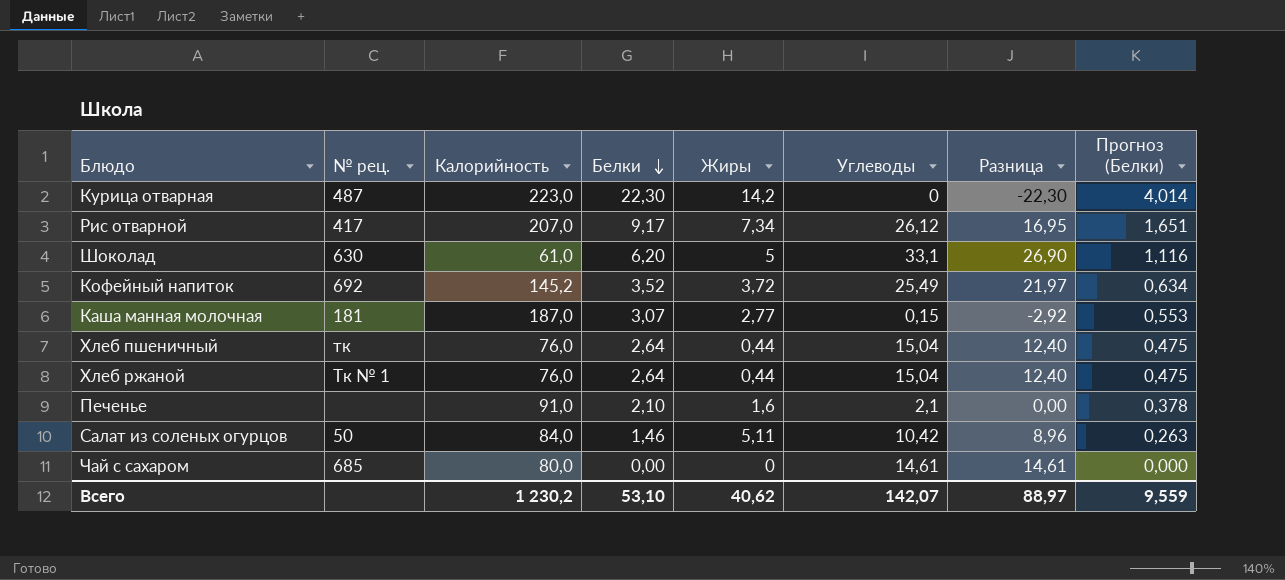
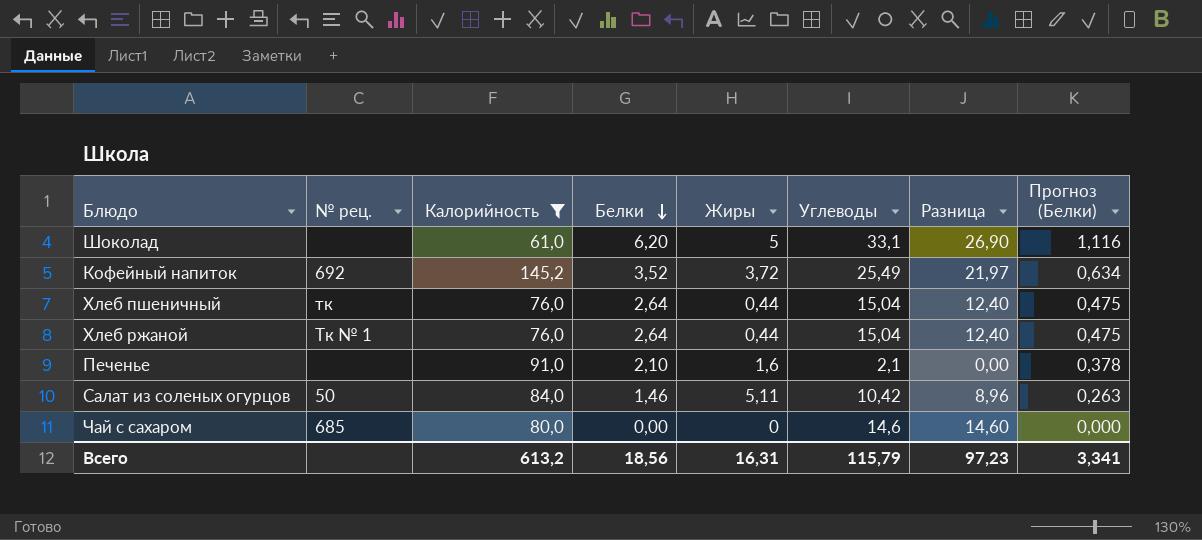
filter: none -> Калорийность <= 145,2
Шоколад | № рец.: 630 -> none
Чай с сахаром | Углеводы: 14,61 -> 14,6
Чай с сахаром | Разница: 14,61 -> 14,60
Всего | Калорийность: 1 230,2 -> 613,2
Всего | Белки: 53,10 -> 18,56
Всего | Жиры: 40,62 -> 16,31
Всего | Углеводы: 142,07 -> 115,79
Всего | Разница: 88,97 -> 97,23
Всего | Прогноз (Белки): 9,559 -> 3,341

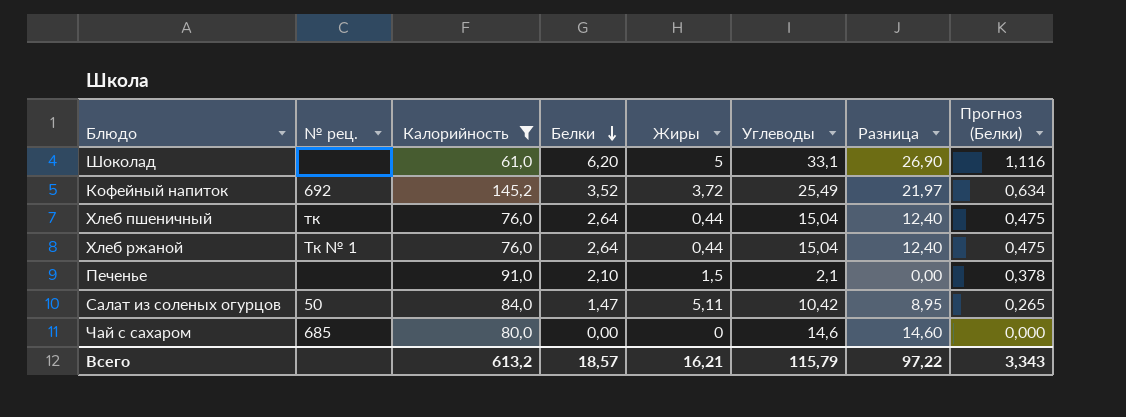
Печенье | Жиры: 1,6 -> 1,5
Салат из соленых огурцов | Белки: 1,46 -> 1,47
Салат из соленых огурцов | Разница: 8,96 -> 8,95
Салат из соленых огурцов | Прогноз (Белки): 0,263 -> 0,265
Всего | Белки: 18,56 -> 18,57
Всего | Жиры: 16,31 -> 16,21
Всего | Разница: 97,23 -> 97,22
Всего | Прогноз (Белки): 3,341 -> 3,343

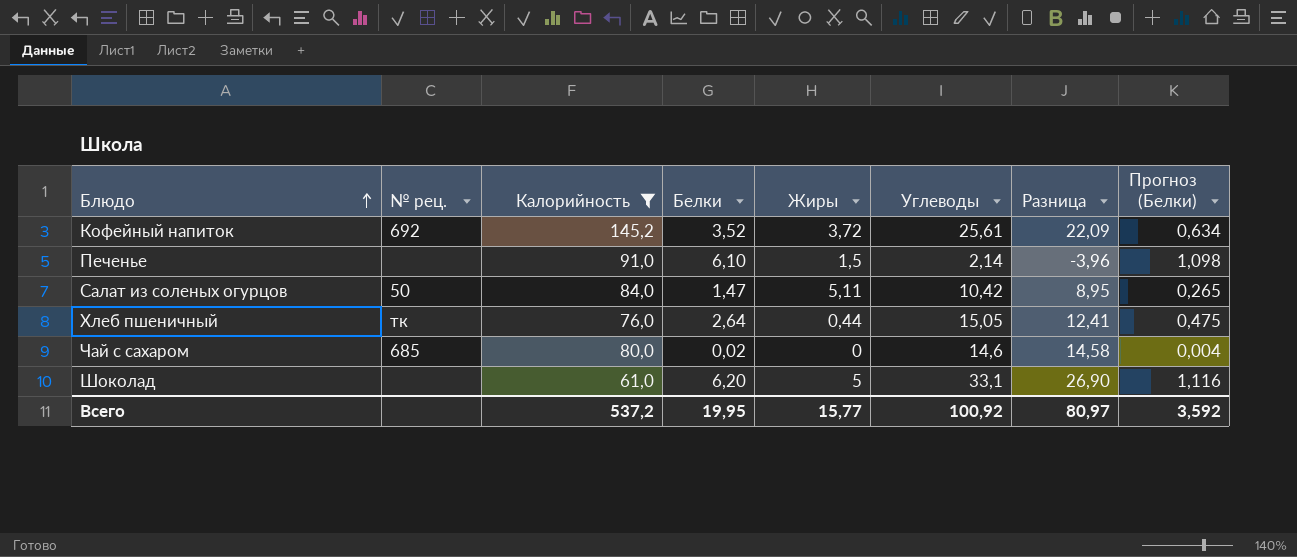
row order: Белки descending -> Блюдо ascending
row Хлеб ржаной: Тк № 1 | 76,0 | 2,64 | 0,44 | 15,04 | 12,40 | 0,475 -> none
Кофейный напиток | Углеводы: 25,49 -> 25,61
Кофейный напиток | Разница: 21,97 -> 22,09
Печенье | Белки: 2,10 -> 6,10
Печенье | Углеводы: 2,1 -> 2,14
Печенье | Разница: 0,00 -> -3,96
Печенье | Прогноз (Белки): 0,378 -> 1,098
Хлеб пшеничный | Углеводы: 15,04 -> 15,05
Хлеб пшеничный | Разница: 12,40 -> 12,41
Чай с сахаром | Белки: 0,00 -> 0,02
Чай с сахаром | Разница: 14,60 -> 14,58
Чай с сахаром | Прогноз (Белки): 0,000 -> 0,004
Всего | Калорийность: 613,2 -> 537,2
Всего | Белки: 18,57 -> 19,95
Всего | Жиры: 16,21 -> 15,77
Всего | Углеводы: 115,79 -> 100,92
Всего | Разница: 97,22 -> 80,97
Всего | Прогноз (Белки): 3,343 -> 3,592

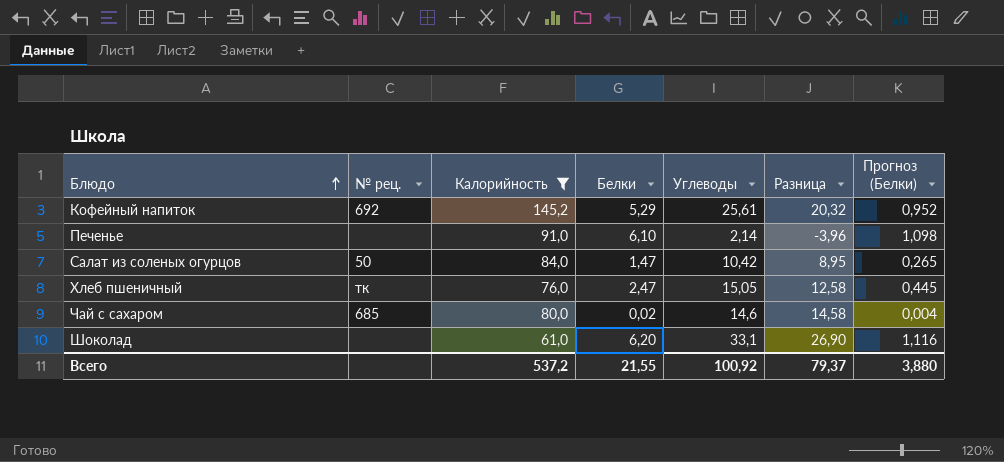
column Жиры | position: 5 -> none
Кофейный напиток | Белки: 3,52 -> 5,29
Кофейный напиток | Разница: 22,09 -> 20,32
Кофейный напиток | Прогноз (Белки): 0,634 -> 0,952
Хлеб пшеничный | Белки: 2,64 -> 2,47
Хлеб пшеничный | Разница: 12,41 -> 12,58
Хлеб пшеничный | Прогноз (Белки): 0,475 -> 0,445
Всего | Белки: 19,95 -> 21,55
Всего | Разница: 80,97 -> 79,37
Всего | Прогноз (Белки): 3,592 -> 3,880

